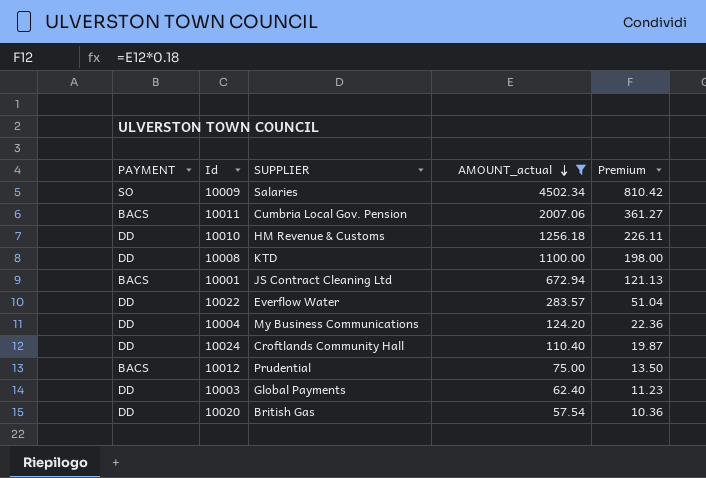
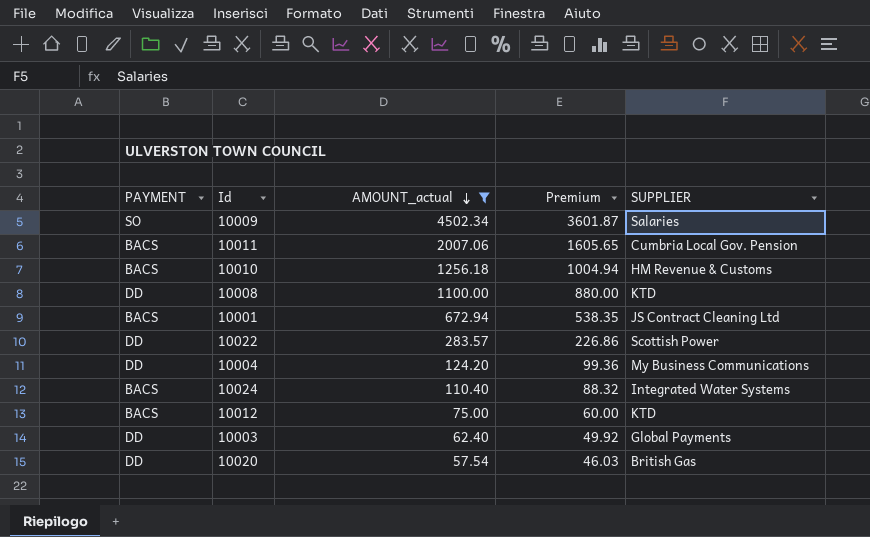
column Premium | formula: [AMOUNT_actual] * 0.18 -> [AMOUNT_actual] * 0.8
column SUPPLIER | position: 3 -> 5
10010 | PAYMENT: DD -> BACS
10022 | SUPPLIER: Everflow Water -> Scottish Power
10024 | PAYMENT: DD -> BACS
10024 | SUPPLIER: Croftlands Community Hall -> Integrated Water Systems
10012 | SUPPLIER: Prudential -> KTD

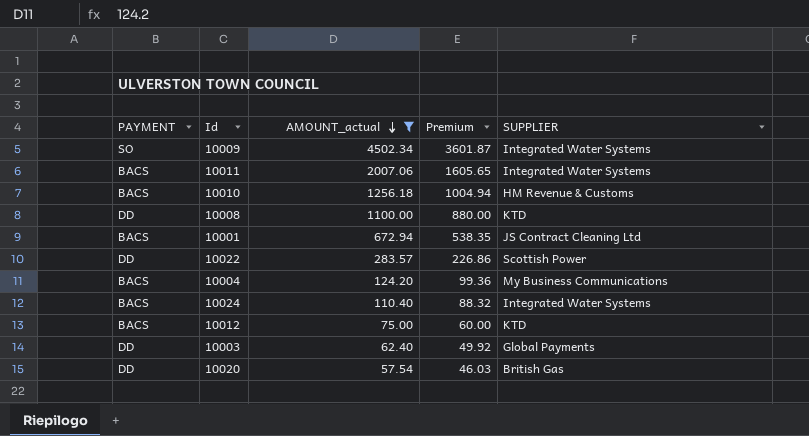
10009 | SUPPLIER: Salaries -> Integrated Water Systems
10011 | SUPPLIER: Cumbria Local Gov. Pension -> Integrated Water Systems
10004 | PAYMENT: DD -> BACS

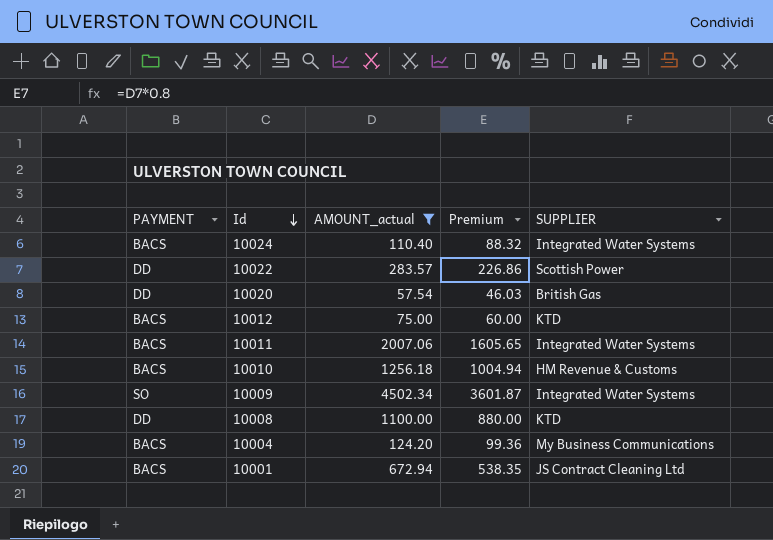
row order: AMOUNT_actual descending -> Id descending
row 10003: DD | 62.40 | 49.92 | Global Payments -> none

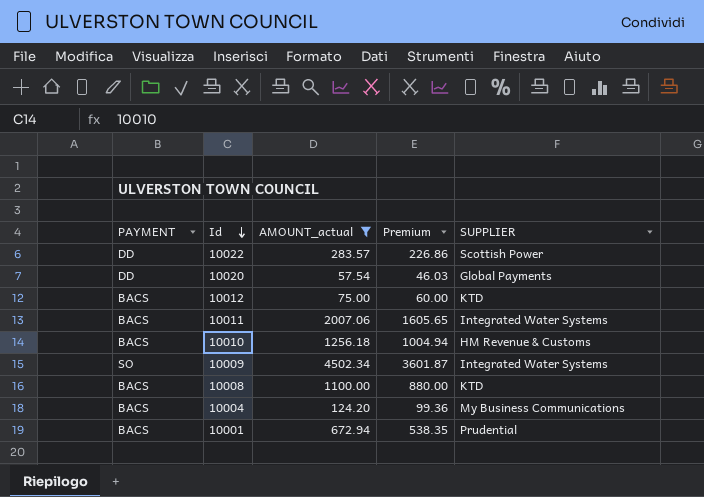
row 10024: BACS | 110.40 | 88.32 | Integrated Water Systems -> none
10020 | SUPPLIER: British Gas -> Global Payments
10008 | PAYMENT: DD -> BACS
10001 | SUPPLIER: JS Contract Cleaning Ltd -> Prudential

